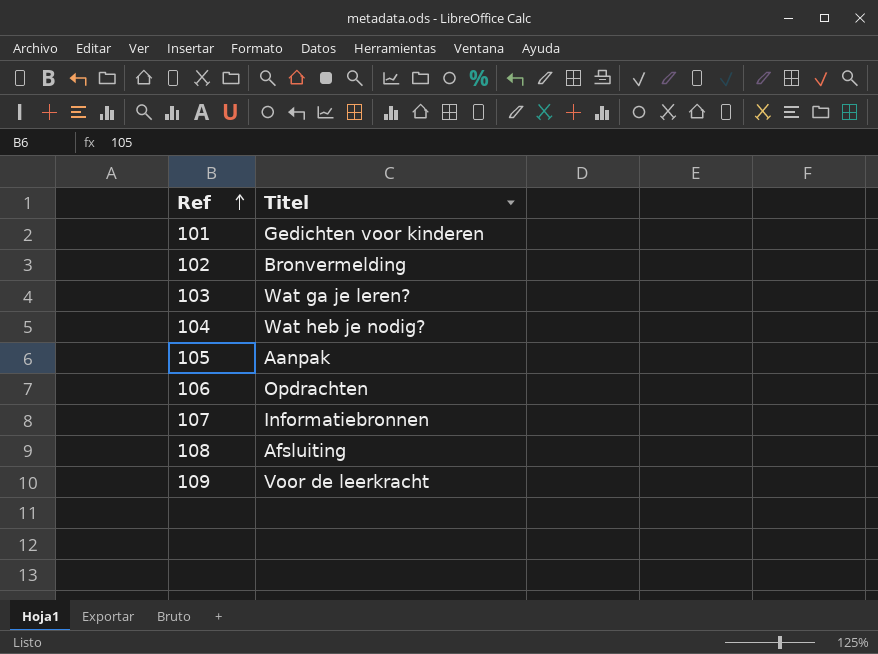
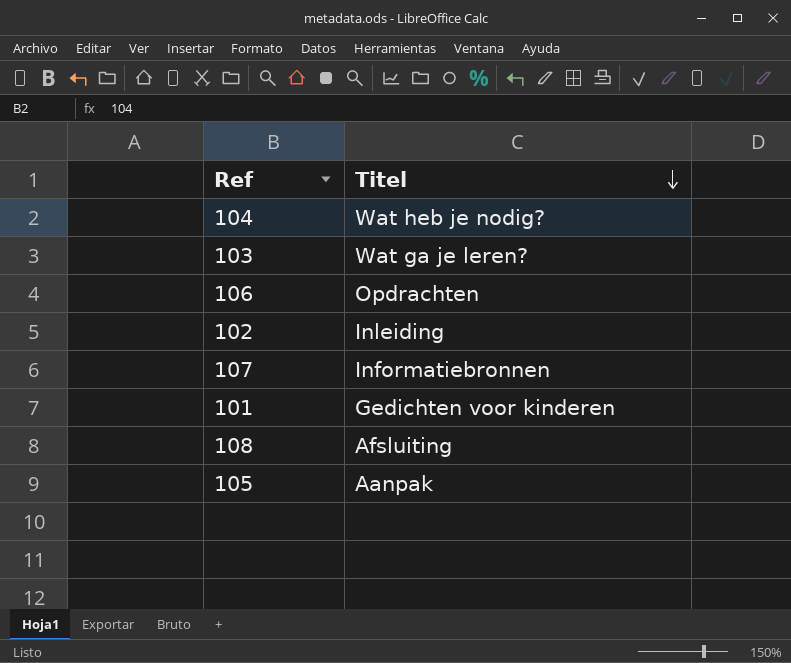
row order: Ref ascending -> Titel descending
row 109: Voor de leerkracht -> none
102 | Titel: Bronvermelding -> Inleiding

